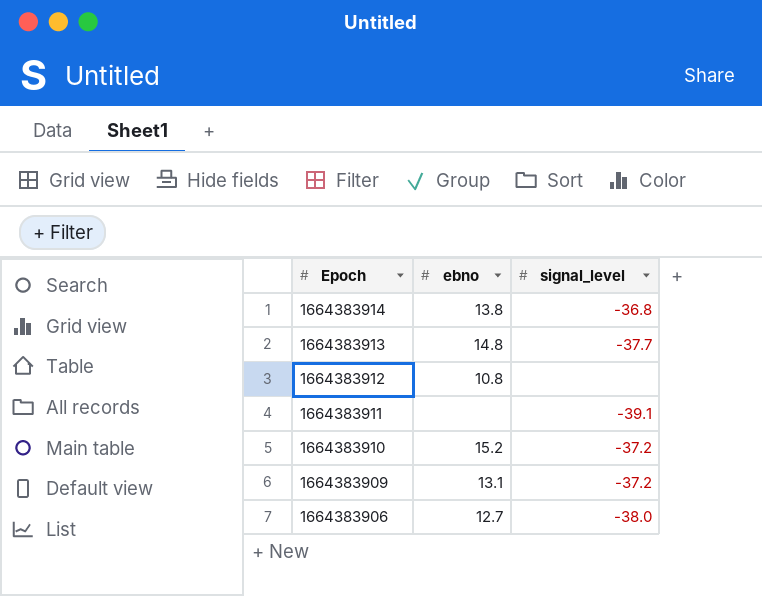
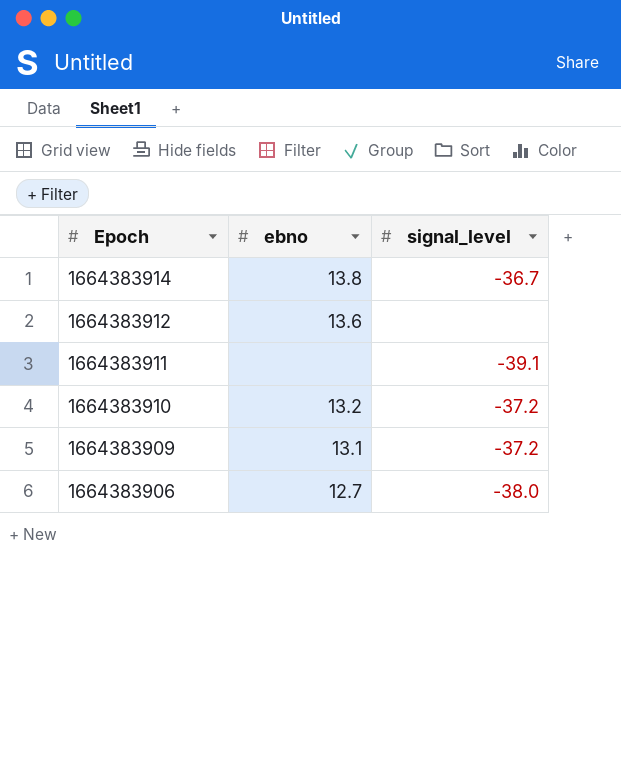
row 1664383913: 14.8 | -37.7 -> none
1664383914 | signal_level: -36.8 -> -36.7
1664383912 | ebno: 10.8 -> 13.6
1664383910 | ebno: 15.2 -> 13.2

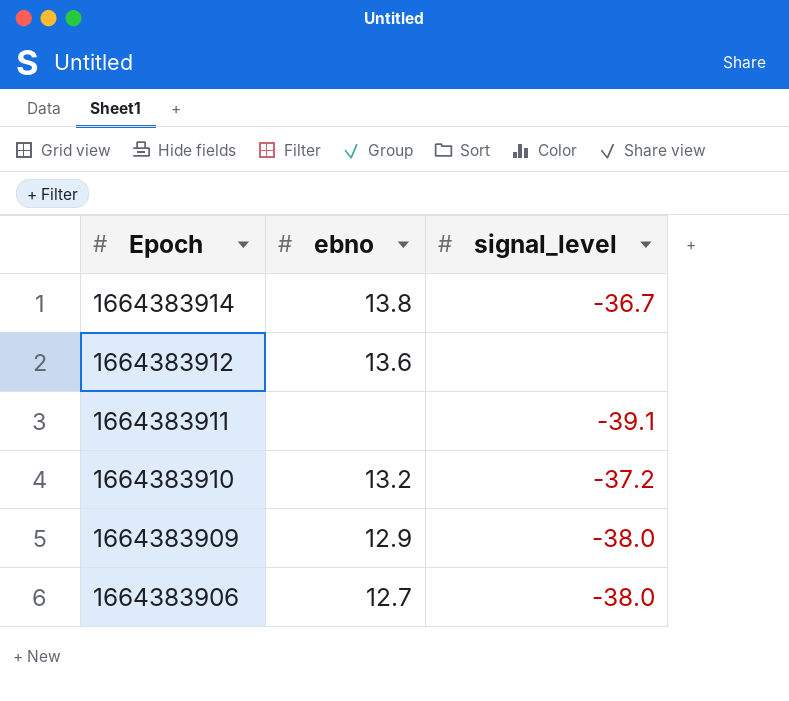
1664383909 | ebno: 13.1 -> 12.9
1664383909 | signal_level: -37.2 -> -38.0

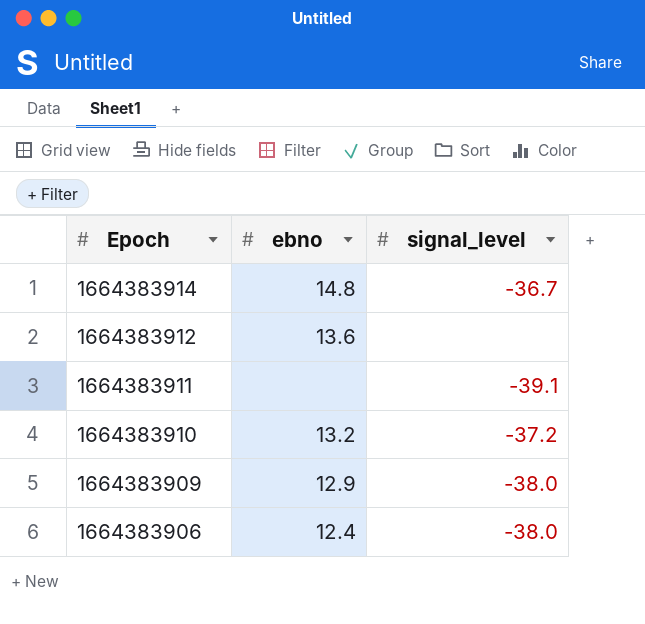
1664383914 | ebno: 13.8 -> 14.8
1664383906 | ebno: 12.7 -> 12.4

